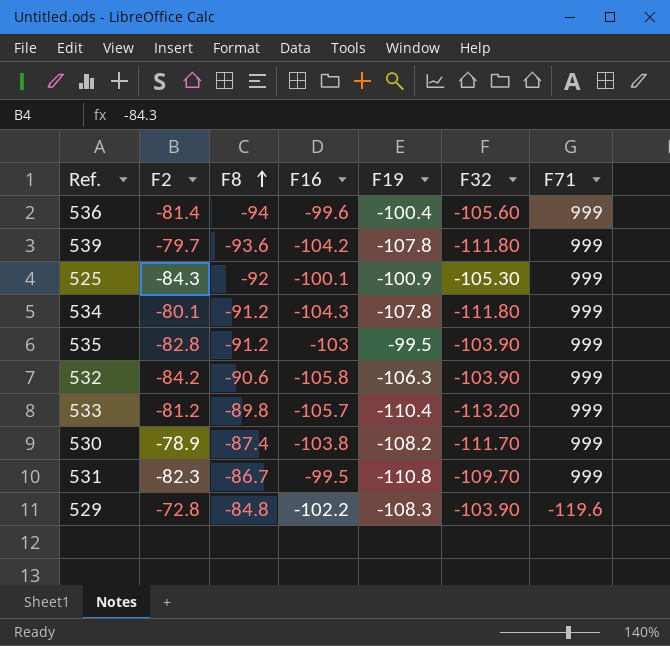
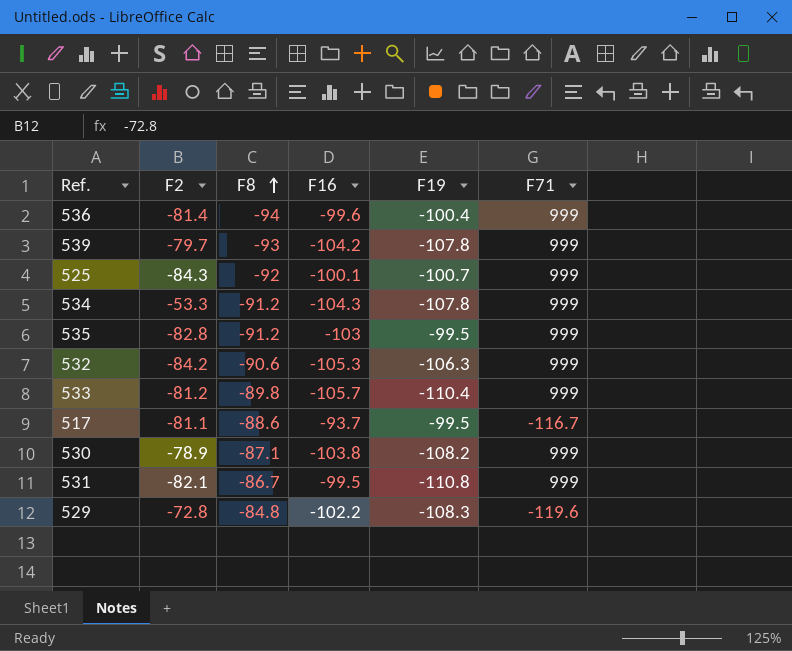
column F32 | position: 6 -> none
539 | F8: -93.6 -> -93
525 | F19: -100.9 -> -100.7
534 | F2: -80.1 -> -53.3
532 | F16: -105.8 -> -105.3
row 517: none -> -81.1 | -88.6 | -93.7 | -99.5 | -116.7
530 | F8: -87.4 -> -87.1
531 | F2: -82.3 -> -82.1

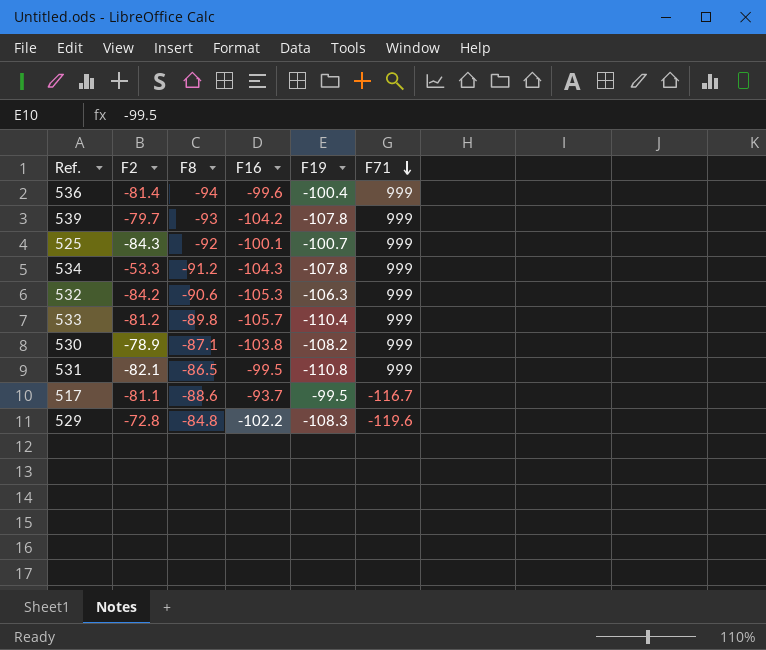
row order: F8 ascending -> F71 descending
row 535: -82.8 | -91.2 | -103 | -99.5 | 999 -> none
531 | F8: -86.7 -> -86.5

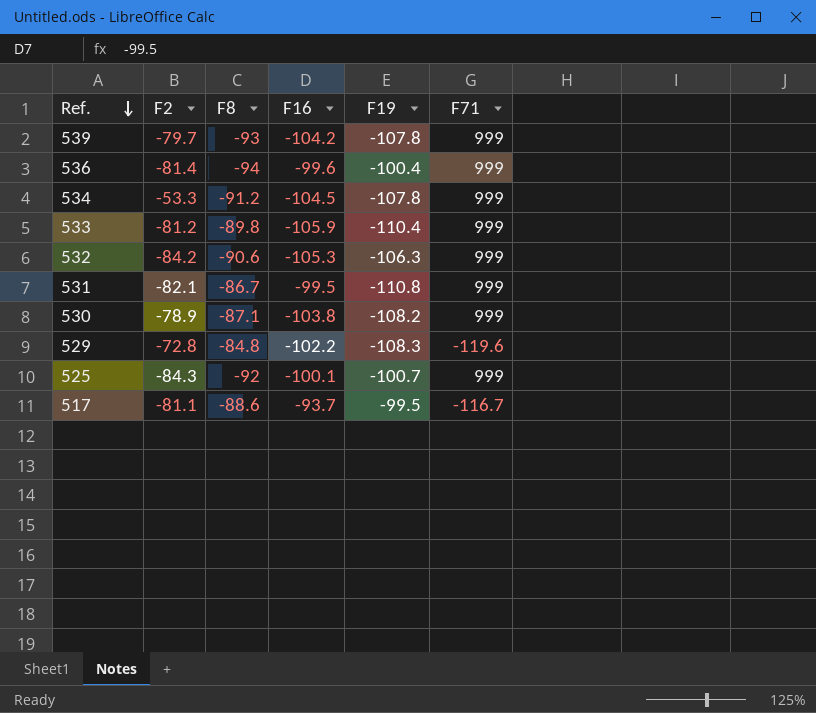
row order: F71 descending -> Ref. descending
534 | F16: -104.3 -> -104.5
533 | F16: -105.7 -> -105.9
531 | F8: -86.5 -> -86.7

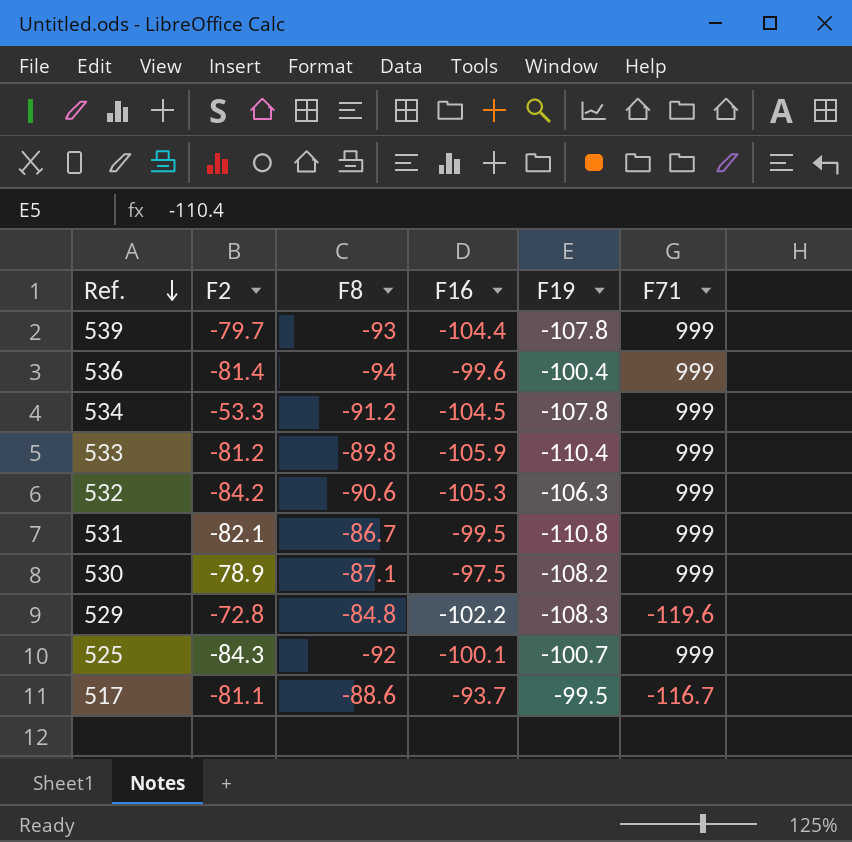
539 | F16: -104.2 -> -104.4
530 | F16: -103.8 -> -97.5

